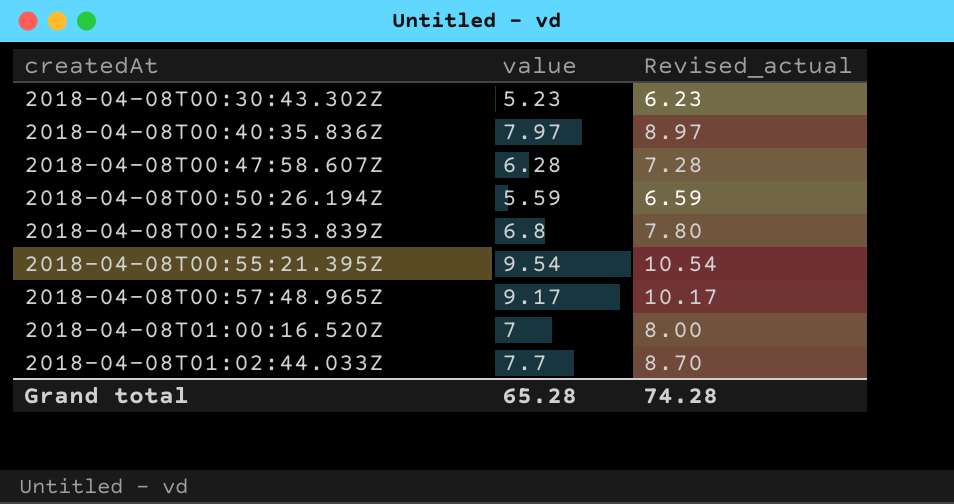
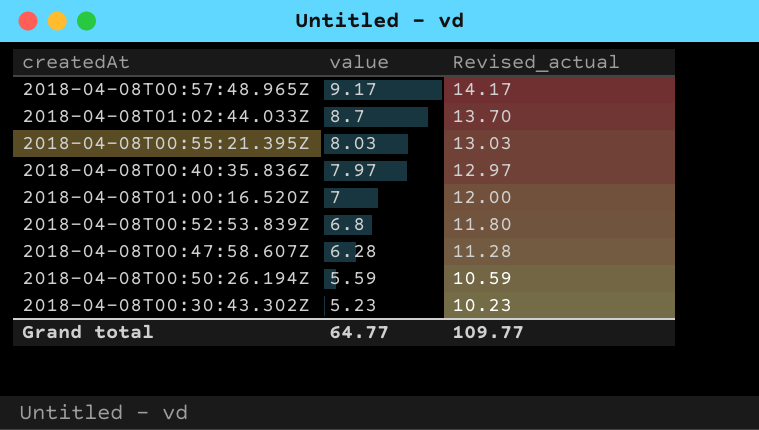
row order: createdAt ascending -> value descending
column Revised_actual | formula: [value] + 1 -> [value] + 5
2018-04-08T01:02:44.033Z | value: 7.7 -> 8.7
2018-04-08T00:55:21.395Z | value: 9.54 -> 8.03
Grand total | value: 65.28 -> 64.77
Grand total | Revised_actual: 74.28 -> 109.77

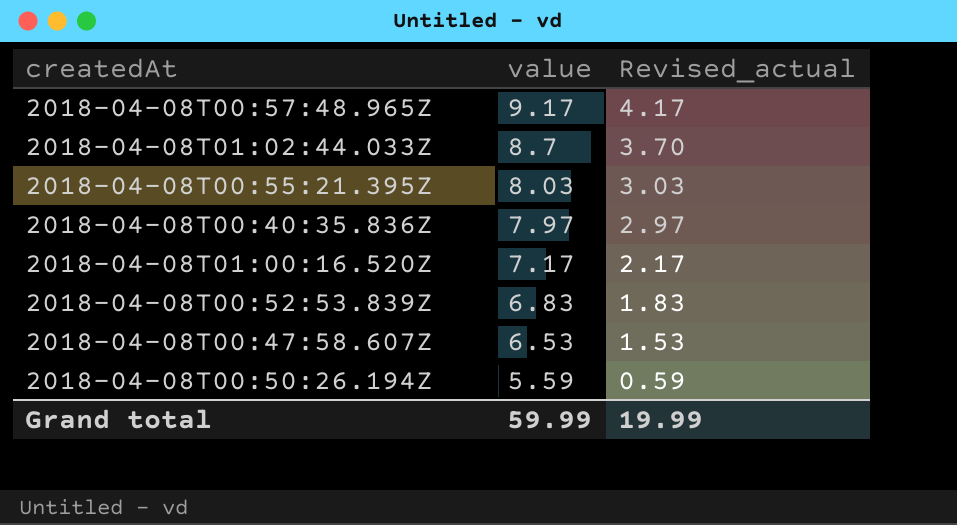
column Revised_actual | formula: [value] + 5 -> [value] - 5
row 2018-04-08T00:30:43.302Z: 5.23 | 10.23 -> none
2018-04-08T01:00:16.520Z | value: 7 -> 7.17
2018-04-08T00:52:53.839Z | value: 6.8 -> 6.83
2018-04-08T00:47:58.607Z | value: 6.28 -> 6.53
Grand total | value: 64.77 -> 59.99
Grand total | Revised_actual: 109.77 -> 19.99

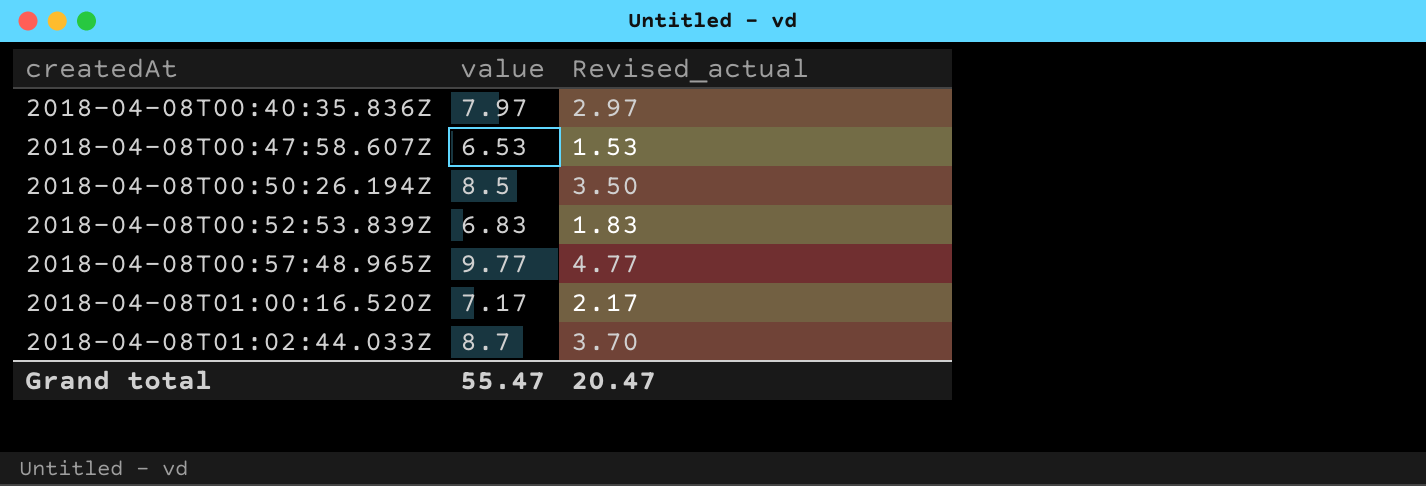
row order: value descending -> createdAt ascending
row 2018-04-08T00:55:21.395Z: 8.03 | 3.03 -> none
2018-04-08T00:50:26.194Z | value: 5.59 -> 8.5
2018-04-08T00:50:26.194Z | Revised_actual: 0.59 -> 3.50
2018-04-08T00:57:48.965Z | value: 9.17 -> 9.77
2018-04-08T00:57:48.965Z | Revised_actual: 4.17 -> 4.77
Grand total | value: 59.99 -> 55.47
Grand total | Revised_actual: 19.99 -> 20.47

